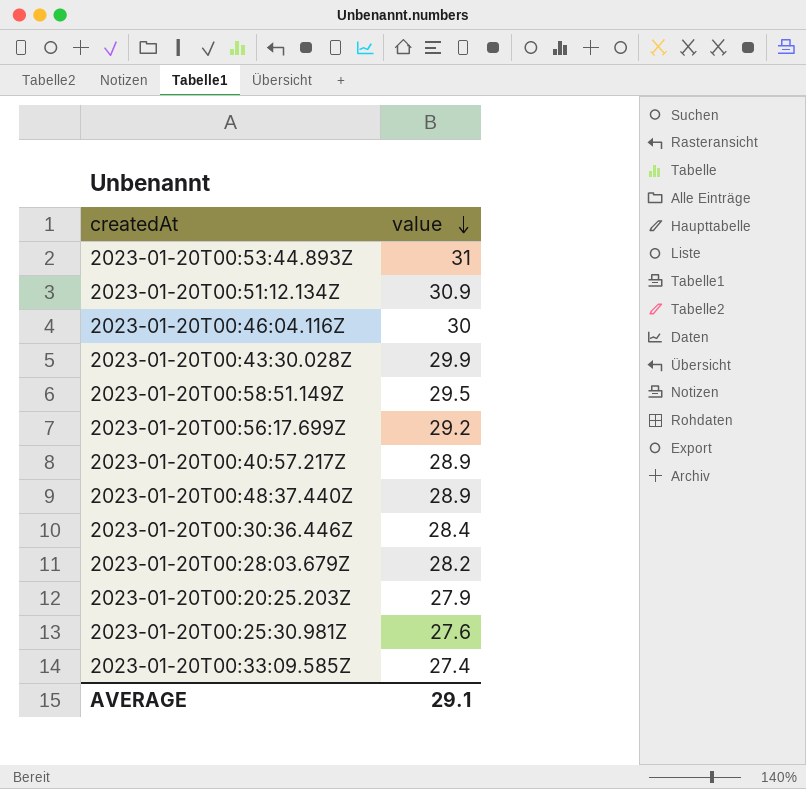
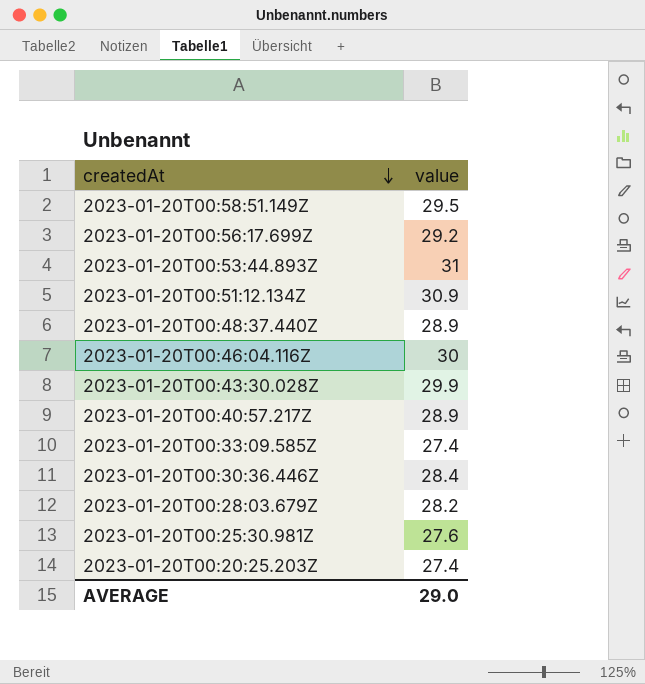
row order: value descending -> createdAt descending
2023-01-20T00:20:25.203Z | value: 27.9 -> 27.4
AVERAGE | value: 29.1 -> 29.0

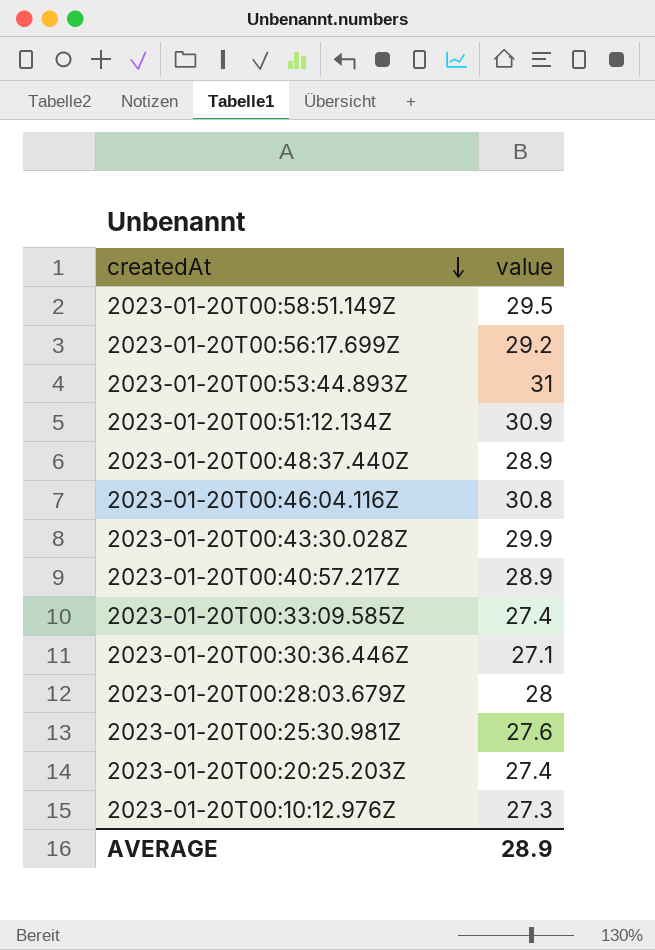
2023-01-20T00:46:04.116Z | value: 30 -> 30.8
2023-01-20T00:30:36.446Z | value: 28.4 -> 27.1
2023-01-20T00:28:03.679Z | value: 28.2 -> 28
row 2023-01-20T00:10:12.976Z: none -> 27.3
AVERAGE | value: 29.0 -> 28.9

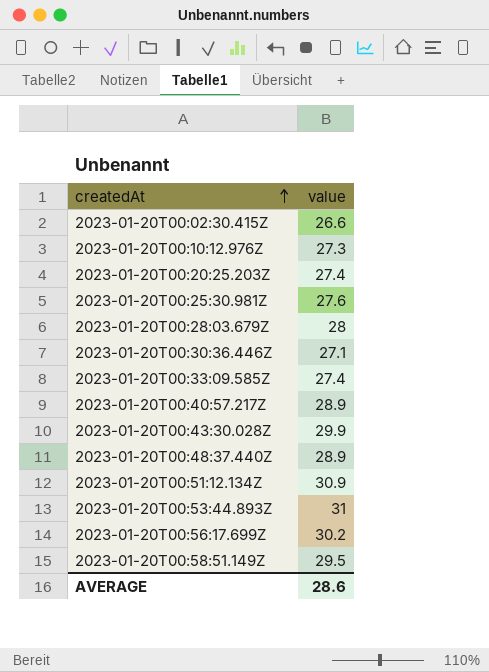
row order: createdAt descending -> createdAt ascending
row 2023-01-20T00:46:04.116Z: 30.8 -> none
row 2023-01-20T00:02:30.415Z: none -> 26.6
2023-01-20T00:56:17.699Z | value: 29.2 -> 30.2
AVERAGE | value: 28.9 -> 28.6

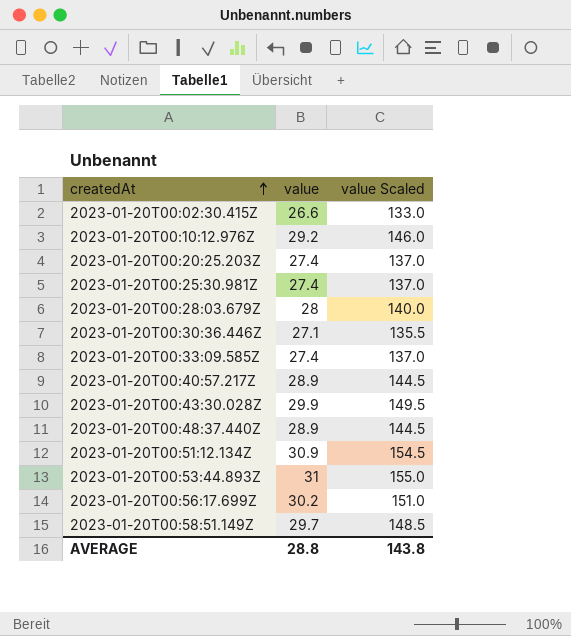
column value Scaled | formula: none -> [value] * 5
2023-01-20T00:10:12.976Z | value: 27.3 -> 29.2
2023-01-20T00:25:30.981Z | value: 27.6 -> 27.4
2023-01-20T00:58:51.149Z | value: 29.5 -> 29.7
AVERAGE | value: 28.6 -> 28.8

